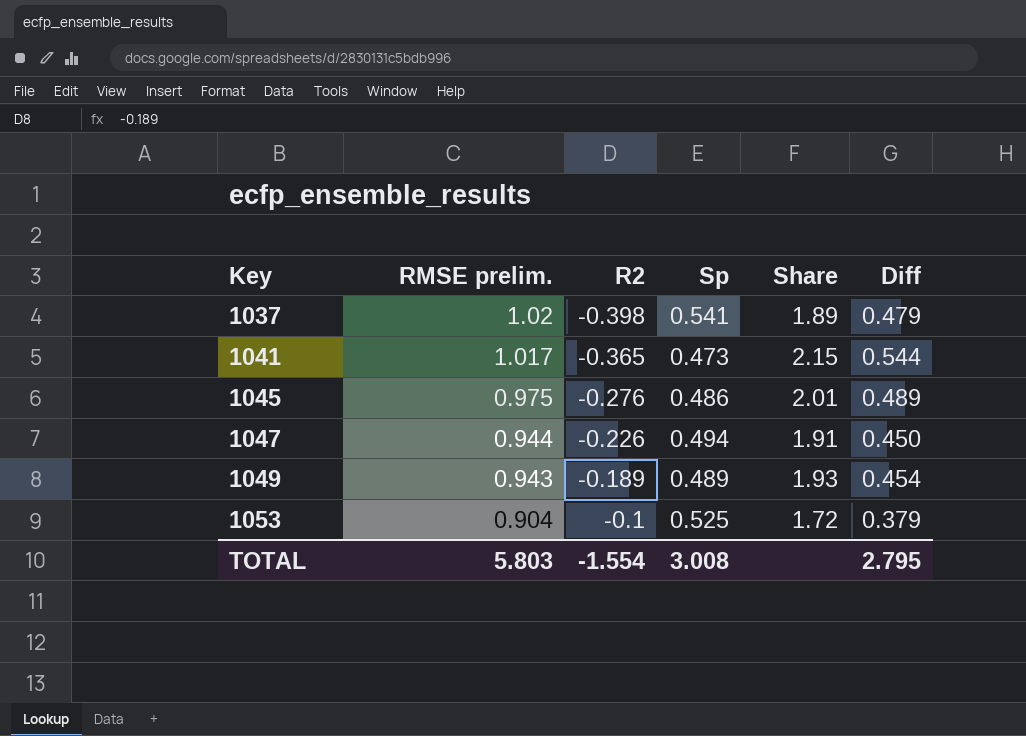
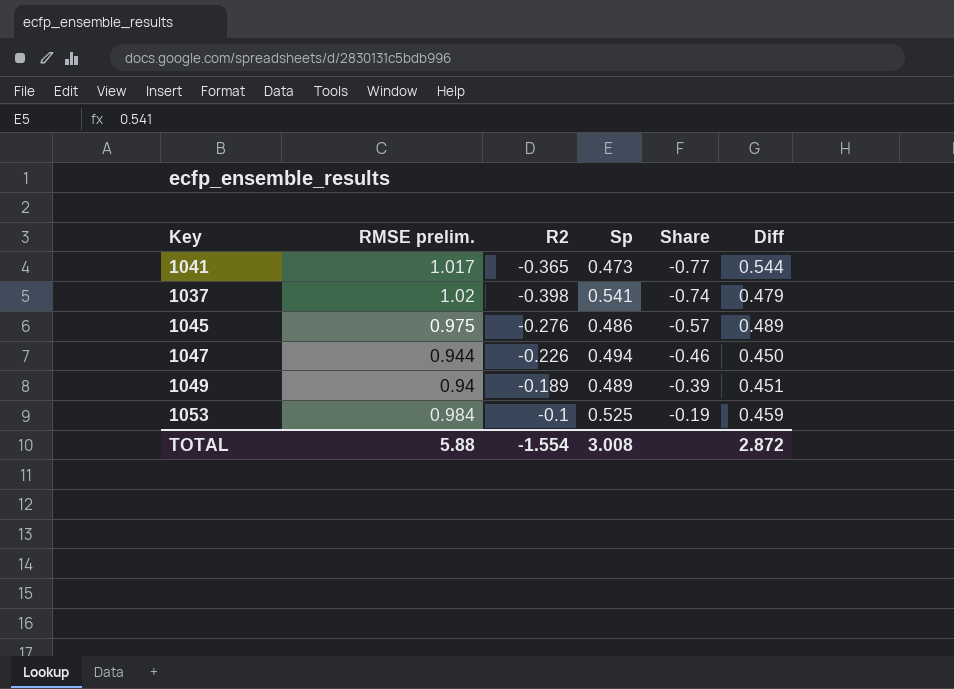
row order: Key ascending -> Share ascending
column Share | formula: [RMSE prelim.] / [Sp] -> [R2] / [Sp]
1049 | RMSE prelim.: 0.943 -> 0.94
1049 | Diff: 0.454 -> 0.451
1053 | RMSE prelim.: 0.904 -> 0.984
1053 | Diff: 0.379 -> 0.459
TOTAL | RMSE prelim.: 5.803 -> 5.88
TOTAL | Diff: 2.795 -> 2.872

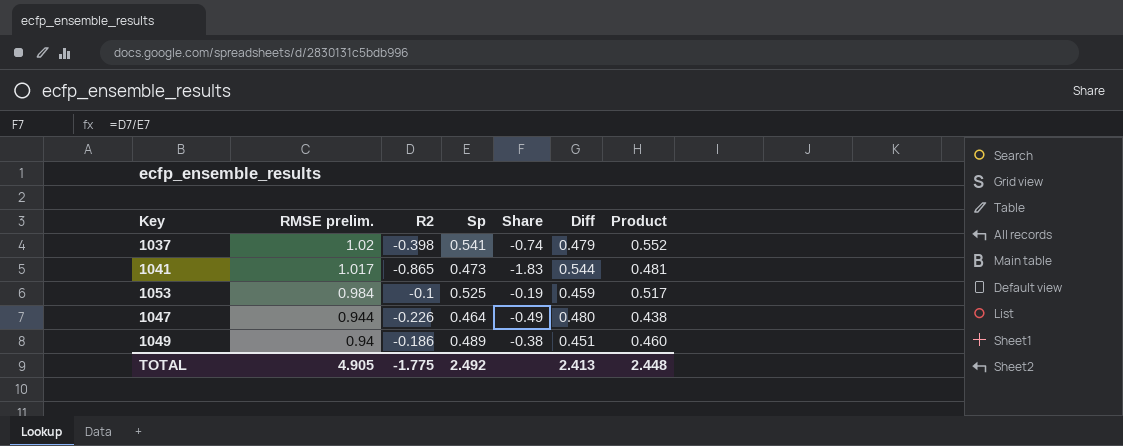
row order: Share ascending -> RMSE prelim. descending
column Product | formula: none -> [RMSE prelim.] * [Sp]
row 1045: 0.975 | -0.276 | 0.486 | -0.57 | 0.489 -> none
1041 | R2: -0.365 -> -0.865
1041 | Share: -0.77 -> -1.83
1047 | Sp: 0.494 -> 0.464
1047 | Share: -0.46 -> -0.49
1047 | Diff: 0.450 -> 0.480
1049 | R2: -0.189 -> -0.186
1049 | Share: -0.39 -> -0.38
TOTAL | RMSE prelim.: 5.88 -> 4.905
TOTAL | R2: -1.554 -> -1.775
TOTAL | Sp: 3.008 -> 2.492
TOTAL | Diff: 2.872 -> 2.413

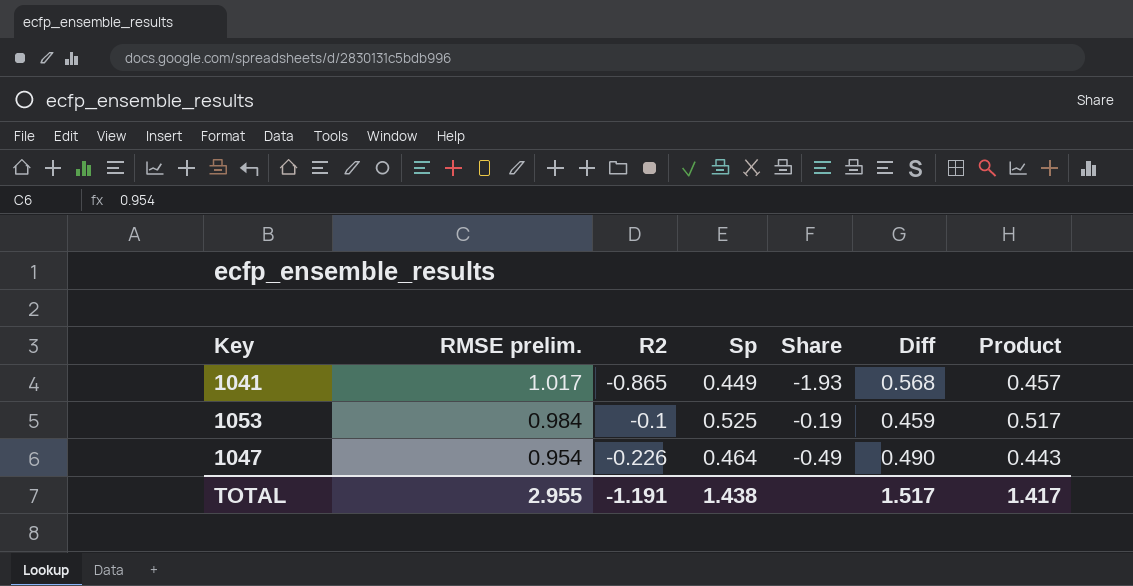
row 1037: 1.02 | -0.398 | 0.541 | -0.74 | 0.479 | 0.552 -> none
row 1049: 0.94 | -0.186 | 0.489 | -0.38 | 0.451 | 0.460 -> none
1041 | Sp: 0.473 -> 0.449
1041 | Share: -1.83 -> -1.93
1041 | Diff: 0.544 -> 0.568
1041 | Product: 0.481 -> 0.457
1047 | RMSE prelim.: 0.944 -> 0.954
1047 | Diff: 0.480 -> 0.490
1047 | Product: 0.438 -> 0.443
TOTAL | RMSE prelim.: 4.905 -> 2.955
TOTAL | R2: -1.775 -> -1.191
TOTAL | Sp: 2.492 -> 1.438
TOTAL | Diff: 2.413 -> 1.517
TOTAL | Product: 2.448 -> 1.417

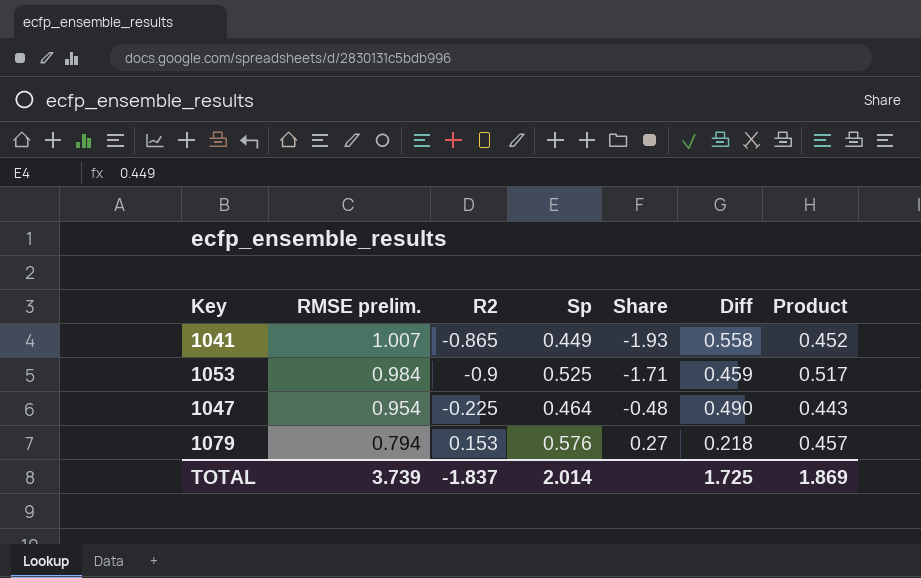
1041 | RMSE prelim.: 1.017 -> 1.007
1041 | Diff: 0.568 -> 0.558
1041 | Product: 0.457 -> 0.452
1053 | R2: -0.1 -> -0.9
1053 | Share: -0.19 -> -1.71
1047 | R2: -0.226 -> -0.225
1047 | Share: -0.49 -> -0.48
row 1079: none -> 0.794 | 0.153 | 0.576 | 0.27 | 0.218 | 0.457
TOTAL | RMSE prelim.: 2.955 -> 3.739
TOTAL | R2: -1.191 -> -1.837
TOTAL | Sp: 1.438 -> 2.014
TOTAL | Diff: 1.517 -> 1.725
TOTAL | Product: 1.417 -> 1.869

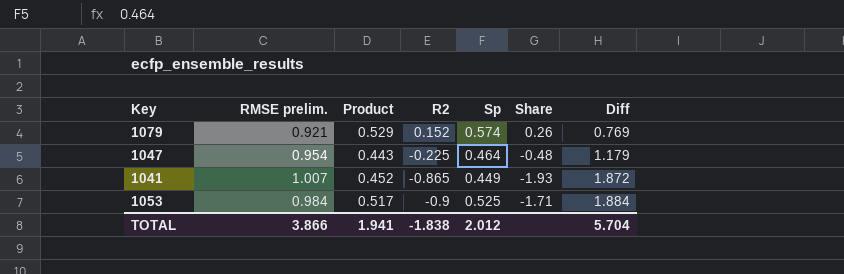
row order: RMSE prelim. descending -> R2 descending
column Product | position: 7 -> 3
column Diff | formula: [RMSE prelim.] - [Sp] -> [RMSE prelim.] - [R2]
1079 | RMSE prelim.: 0.794 -> 0.921
1079 | Product: 0.457 -> 0.529
1079 | R2: 0.153 -> 0.152
1079 | Sp: 0.576 -> 0.574
1079 | Share: 0.27 -> 0.26
TOTAL | RMSE prelim.: 3.739 -> 3.866
TOTAL | Product: 1.869 -> 1.941
TOTAL | R2: -1.837 -> -1.838
TOTAL | Sp: 2.014 -> 2.012
TOTAL | Diff: 1.725 -> 5.704

